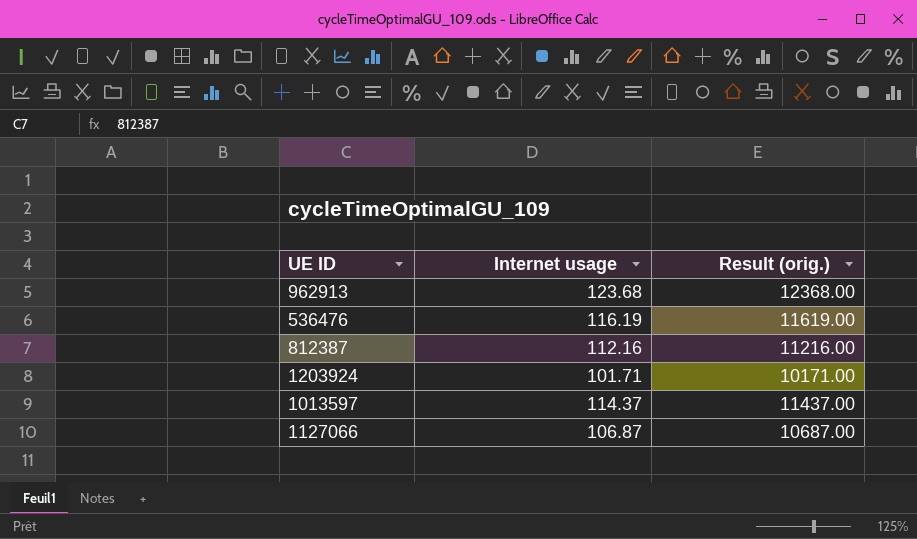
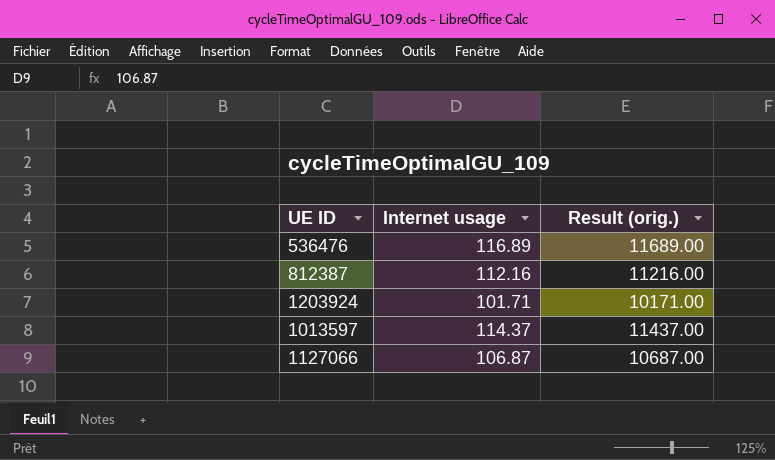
row 962913: 123.68 | 12368.00 -> none
536476 | Internet usage: 116.19 -> 116.89
536476 | Result (orig.): 11619.00 -> 11689.00

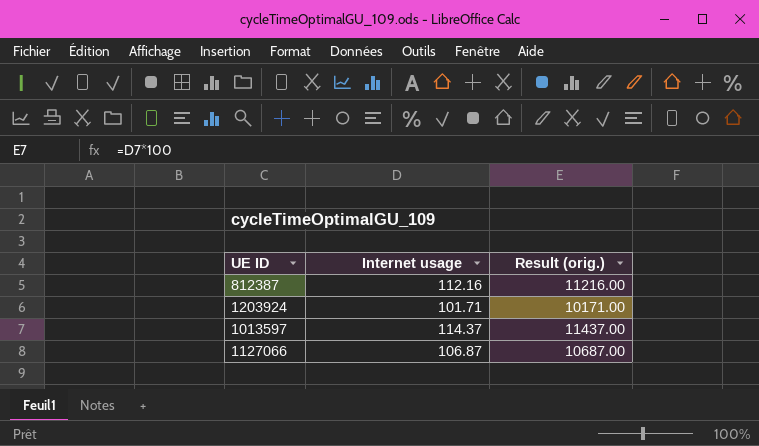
row 536476: 116.89 | 11689.00 -> none

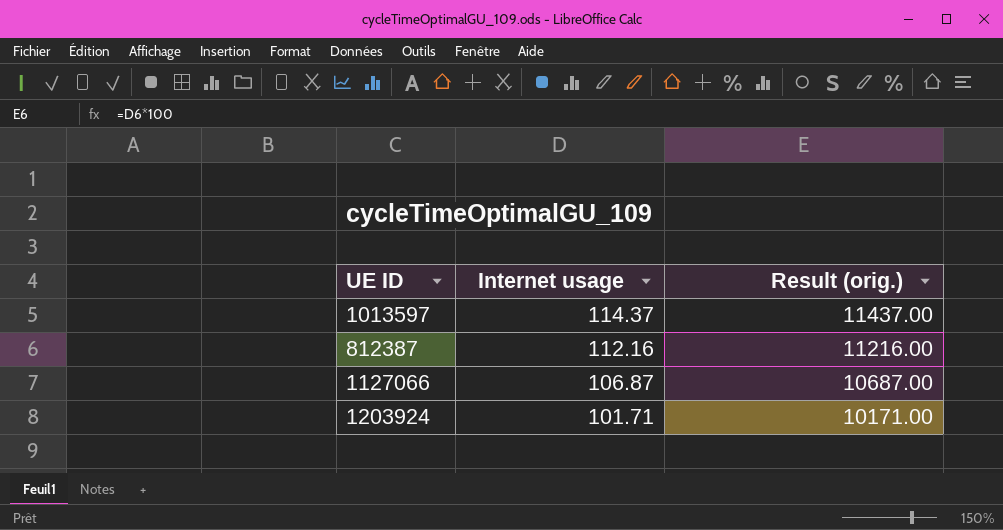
row order: none -> Internet usage descending

